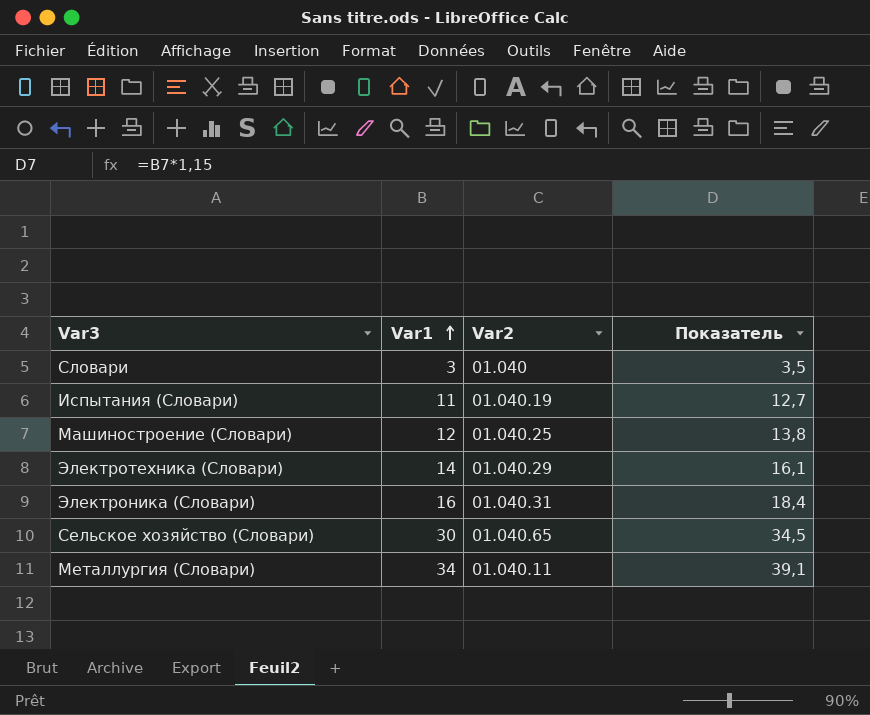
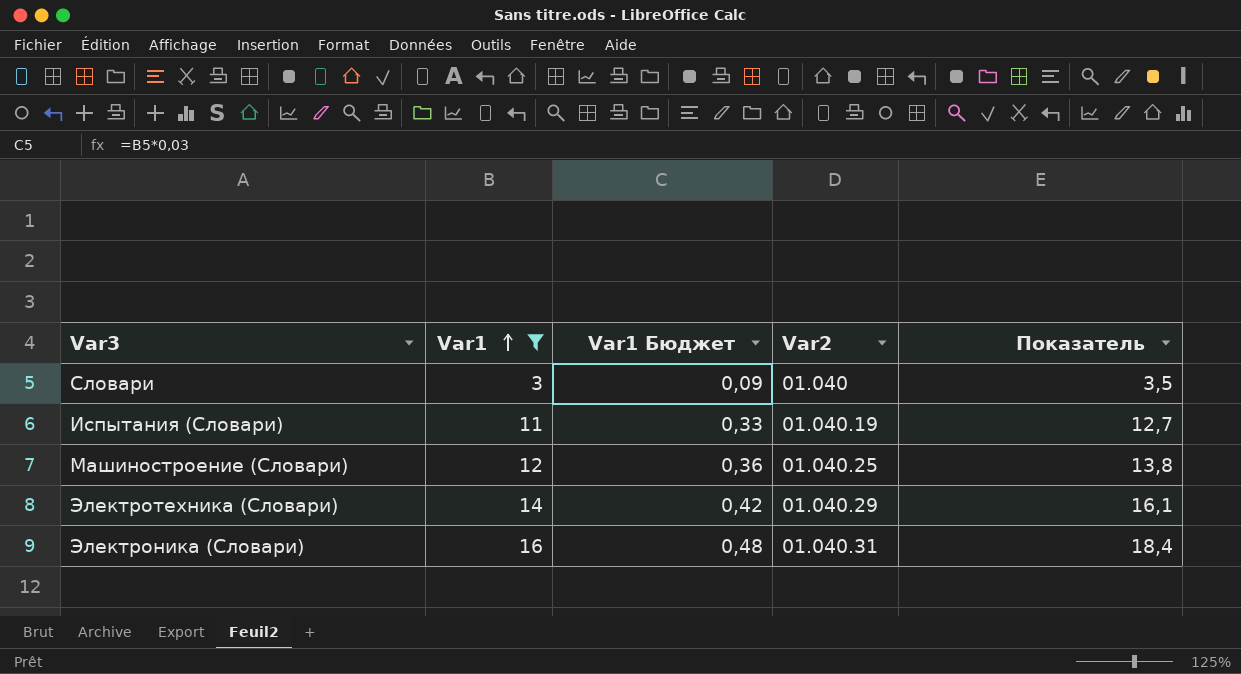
filter: none -> Var1 <= 16
column Var1 Бюджет | formula: none -> [Var1] * 0,03

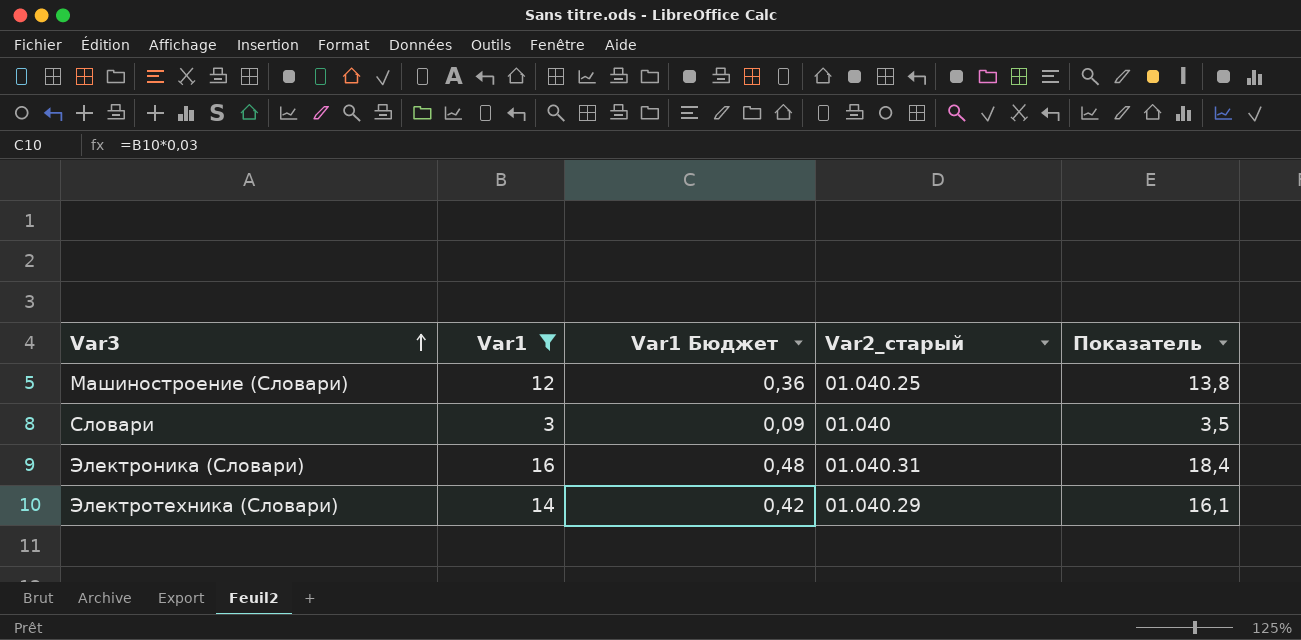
row order: Var1 ascending -> Var3 ascending
column name: Var2 -> Var2_старый
row Испытания (Словари): 11 | 0,33 | 01.040.19 | 12,7 -> none

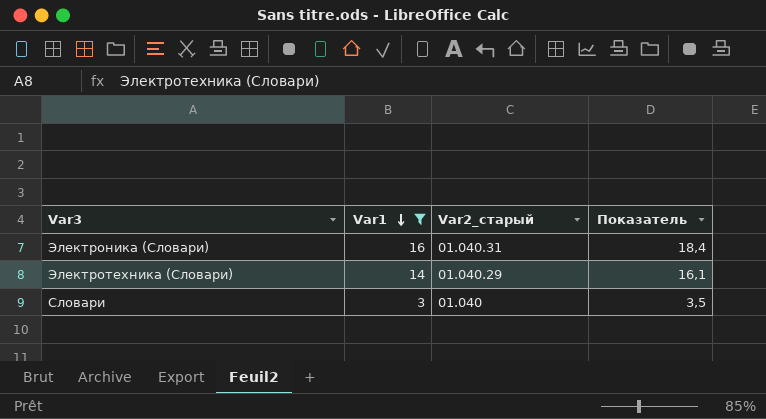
row order: Var3 ascending -> Var1 descending
column Var1 Бюджет | formula: [Var1] * 0,03 -> none
row Машиностроение (Словари): 12 | 0,36 | 01.040.25 | 13,8 -> none

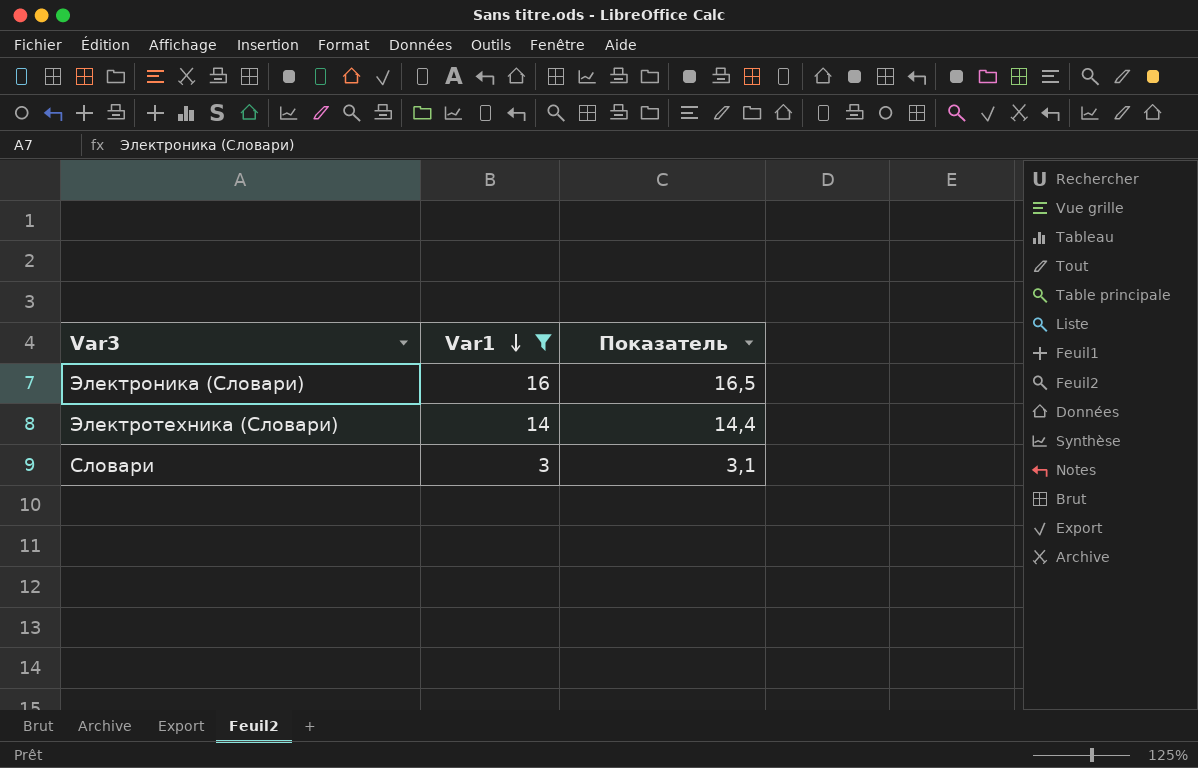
column Var2_старый | position: 3 -> none
column Показатель | formula: [Var1] * 1,15 -> [Var1] * 1,03

